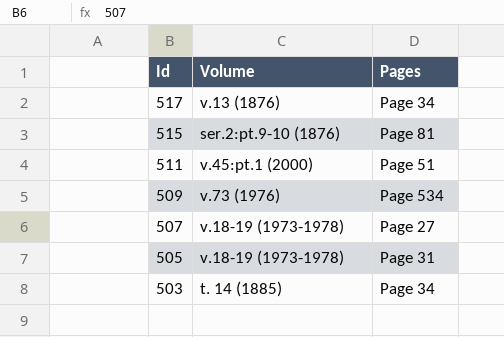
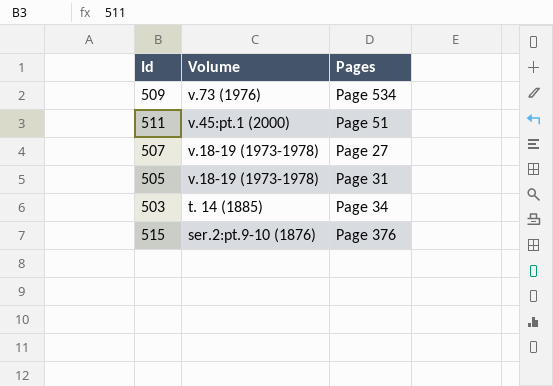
row order: Id descending -> Volume descending
row 517: v.13 (1876) | Page 34 -> none
515 | Pages: Page 81 -> Page 376

